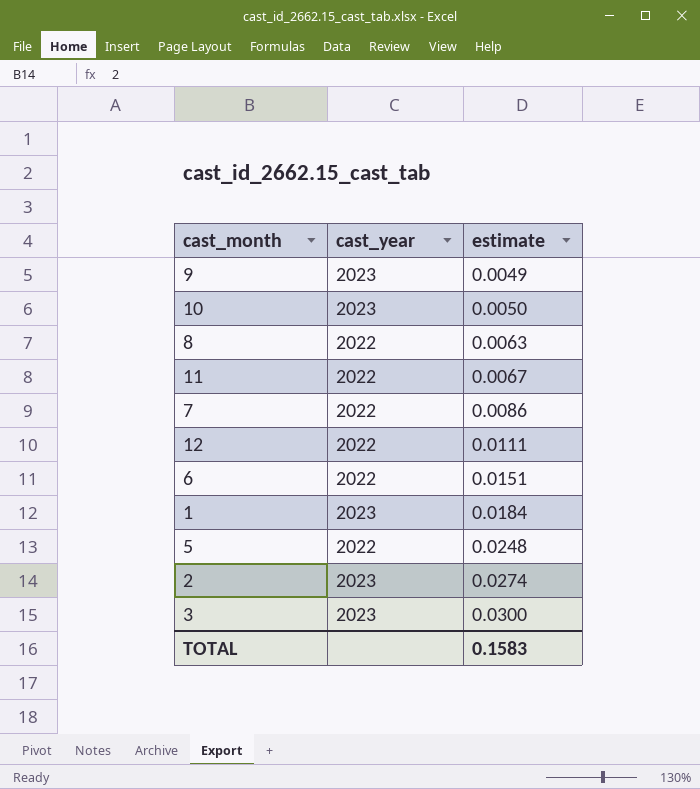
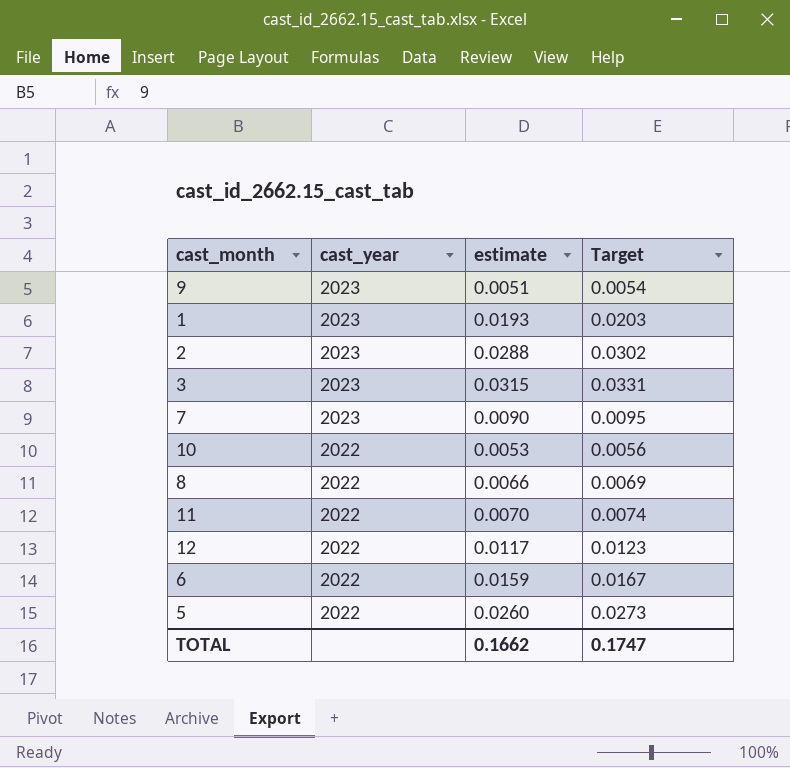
row order: estimate ascending -> cast_year descending
column Target | formula: none -> [estimate] * 1.05
9 | estimate: 0.0049 -> 0.0051
1 | estimate: 0.0184 -> 0.0193
2 | estimate: 0.0274 -> 0.0288
3 | estimate: 0.0300 -> 0.0315
7 | cast_year: 2022 -> 2023
7 | estimate: 0.0086 -> 0.0090
10 | cast_year: 2023 -> 2022
10 | estimate: 0.0050 -> 0.0053
8 | estimate: 0.0063 -> 0.0066
11 | estimate: 0.0067 -> 0.0070
12 | estimate: 0.0111 -> 0.0117
6 | estimate: 0.0151 -> 0.0159
5 | estimate: 0.0248 -> 0.0260
TOTAL | estimate: 0.1583 -> 0.1662

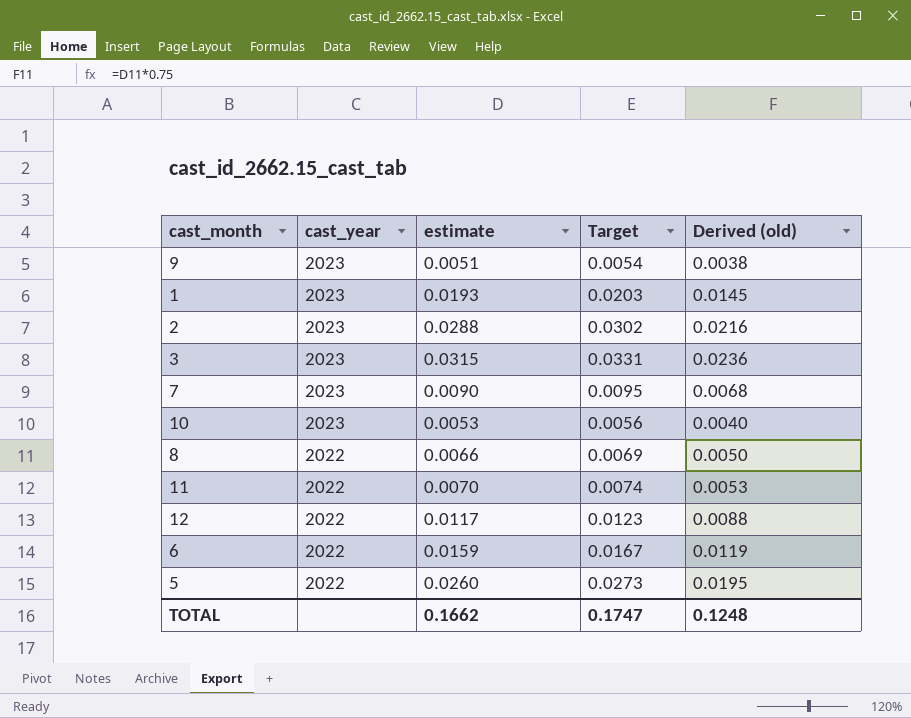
column Derived (old) | formula: none -> [estimate] * 0.75
10 | cast_year: 2022 -> 2023

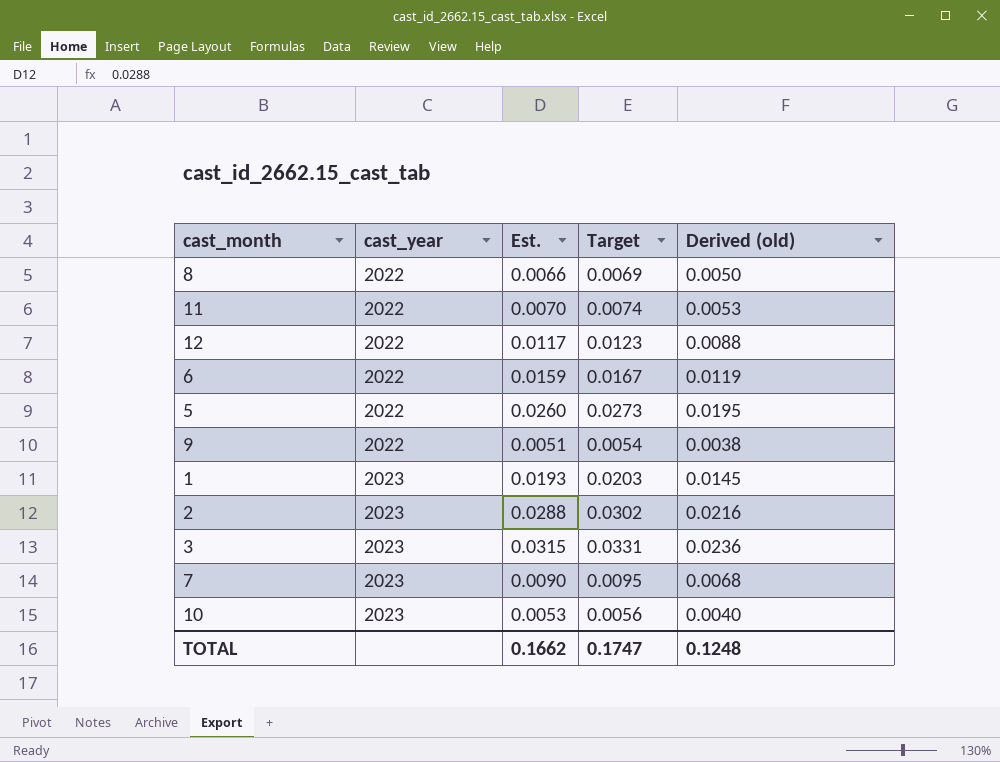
row order: cast_year descending -> cast_year ascending
column name: estimate -> Est.
9 | cast_year: 2023 -> 2022

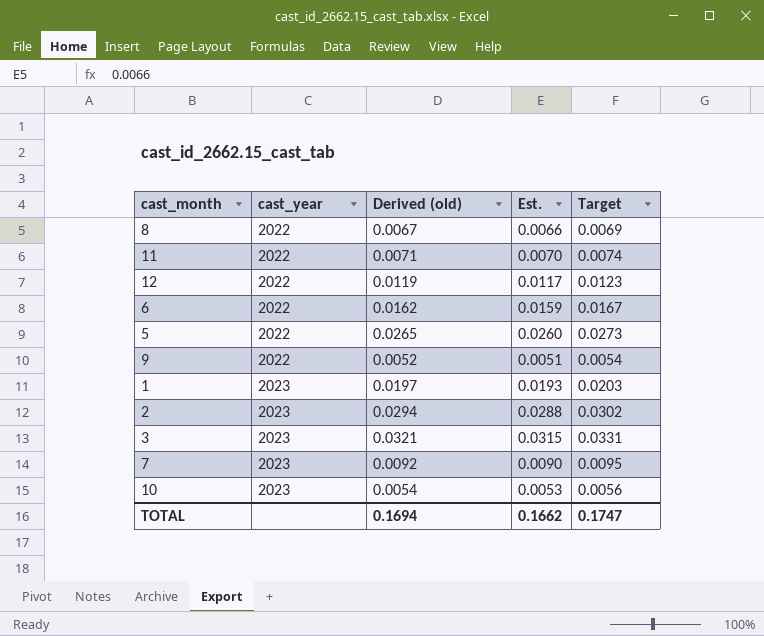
column Derived (old) | formula: [Est.] * 0.75 -> [Est.] * 1.02
column Derived (old) | position: 5 -> 3
TOTAL | Derived (old): 0.1248 -> 0.1694

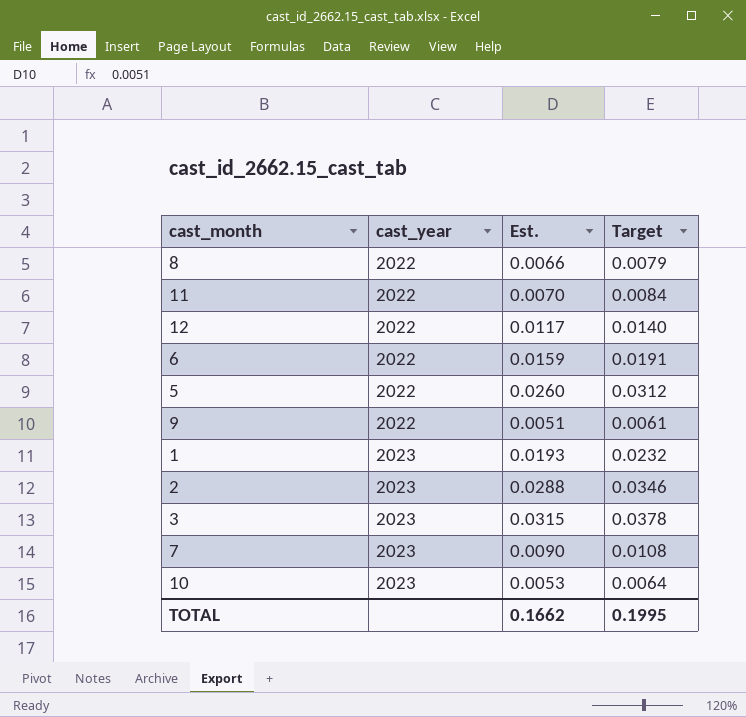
column Derived (old) | formula: [Est.] * 1.02 -> none
column Target | formula: [Est.] * 1.05 -> [Est.] * 1.2
TOTAL | Target: 0.1747 -> 0.1995

